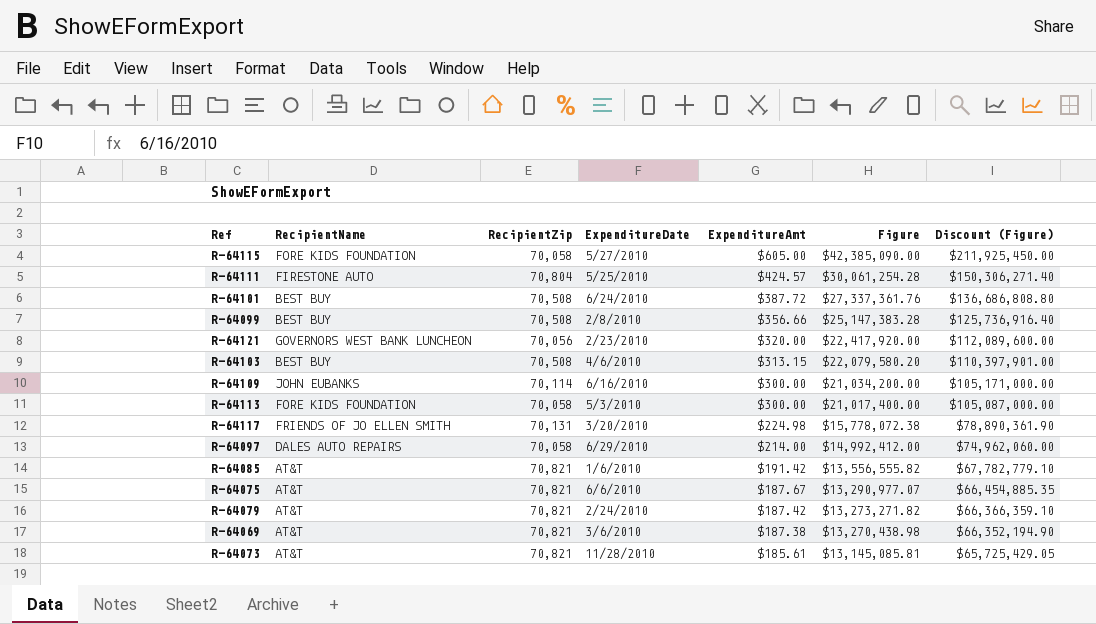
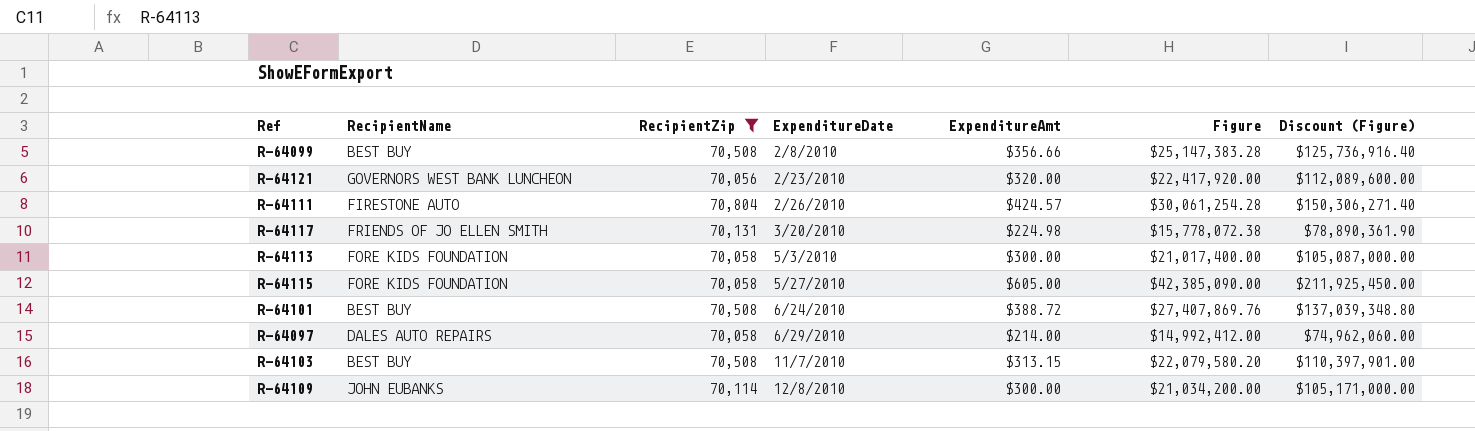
filter: none -> RecipientZip != 70,821
row order: ExpenditureAmt descending -> ExpenditureDate ascending
R-64111 | ExpenditureDate: 5/25/2010 -> 2/26/2010
R-64101 | ExpenditureAmt: $387.72 -> $388.72
R-64101 | Figure: $27,337,361.76 -> $27,407,869.76
R-64101 | Discount (Figure): $136,686,808.80 -> $137,039,348.80
R-64103 | ExpenditureDate: 4/6/2010 -> 11/7/2010
R-64109 | ExpenditureDate: 6/16/2010 -> 12/8/2010

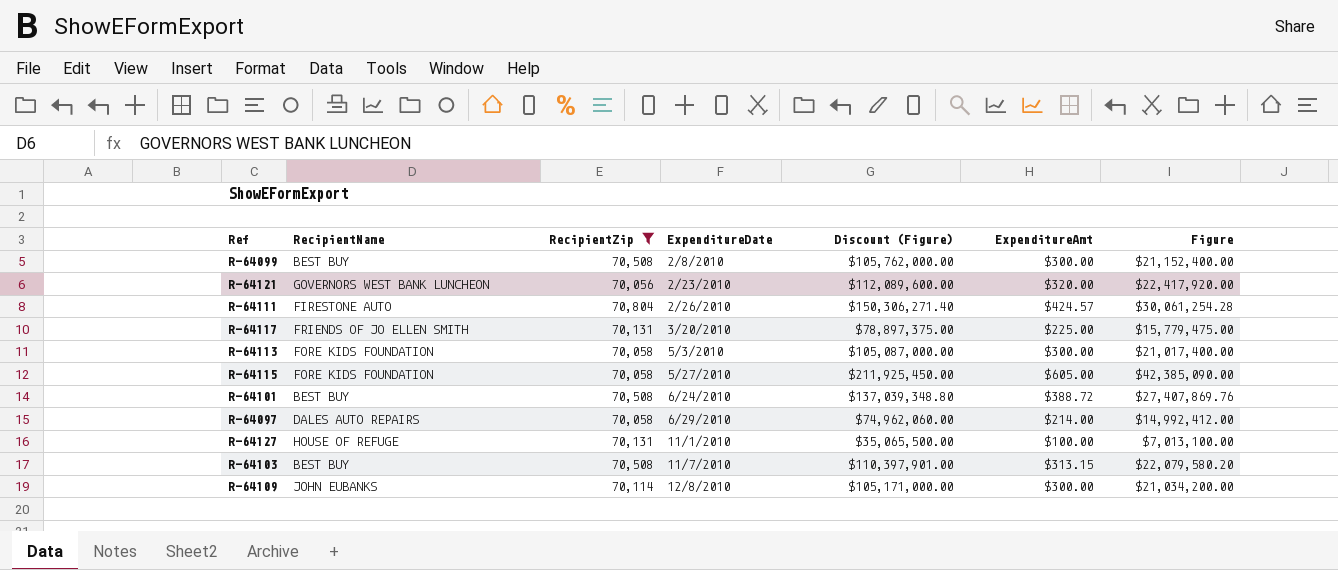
column Discount (Figure) | position: 7 -> 5
R-64099 | Discount (Figure): $125,736,916.40 -> $105,762,000.00
R-64099 | ExpenditureAmt: $356.66 -> $300.00
R-64099 | Figure: $25,147,383.28 -> $21,152,400.00
R-64117 | Discount (Figure): $78,890,361.90 -> $78,897,375.00
R-64117 | ExpenditureAmt: $224.98 -> $225.00
R-64117 | Figure: $15,778,072.38 -> $15,779,475.00
row R-64127: none -> HOUSE OF REFUGE | 70,131 | 11/1/2010 | $35,065,500.00 | $100.00 | $7,013,100.00

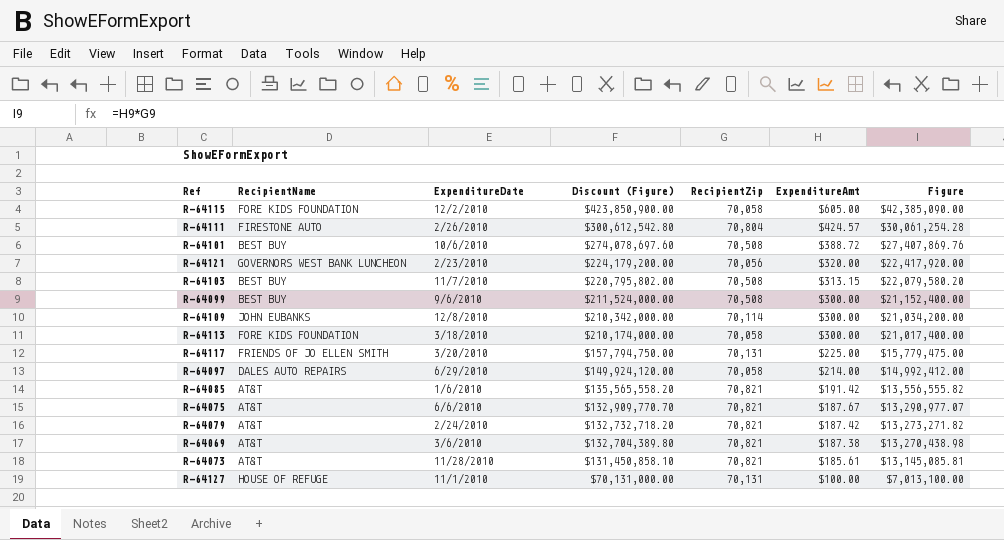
filter: RecipientZip != 70,821 -> none
row order: ExpenditureDate ascending -> Discount (Figure) descending
column Discount (Figure) | formula: [Figure] * 5 -> [Figure] * 10
column RecipientZip | position: 3 -> 5
R-64115 | ExpenditureDate: 5/27/2010 -> 12/2/2010
R-64101 | ExpenditureDate: 6/24/2010 -> 10/6/2010
R-64099 | ExpenditureDate: 2/8/2010 -> 9/6/2010
R-64113 | ExpenditureDate: 5/3/2010 -> 3/18/2010

